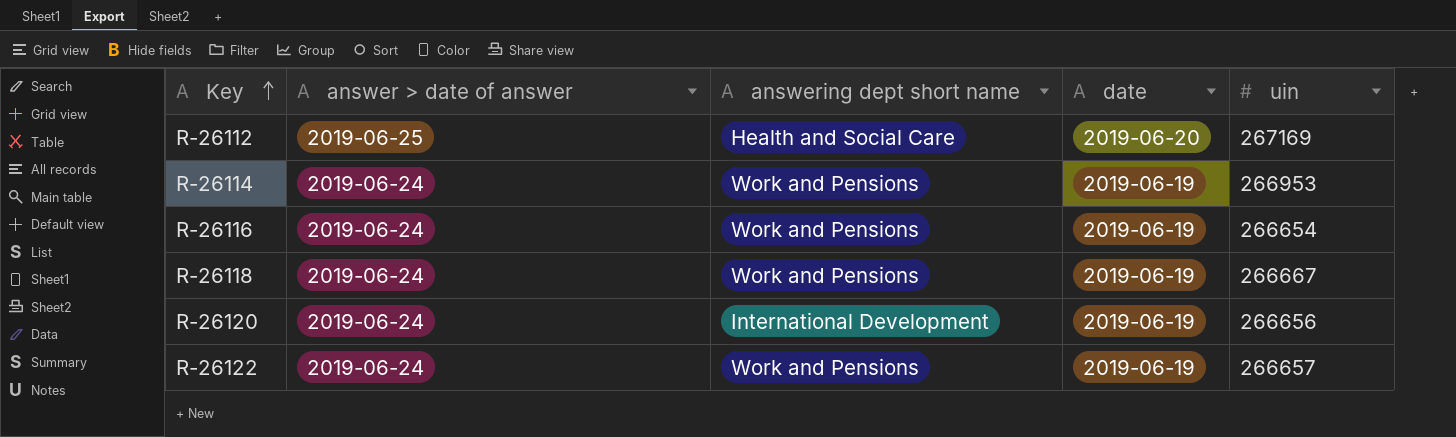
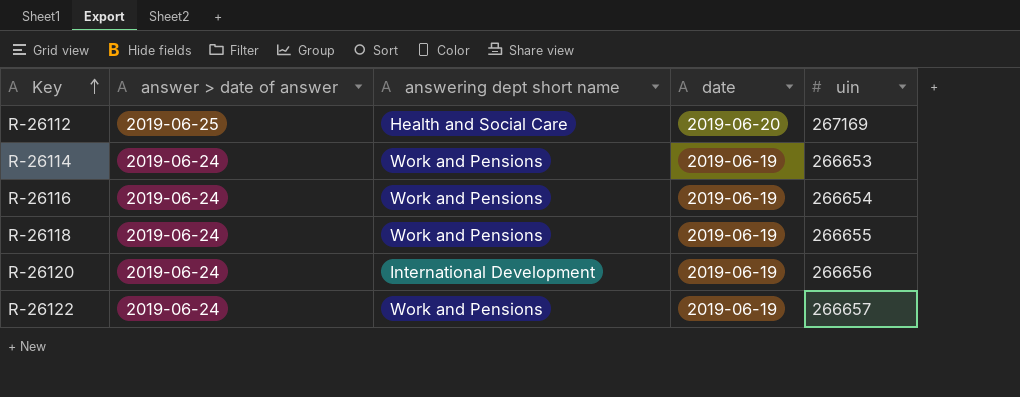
R-26114 | uin: 266953 -> 266653
R-26118 | uin: 266667 -> 266655

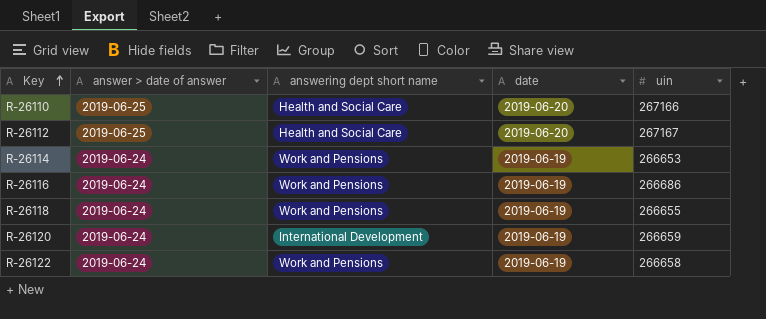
row R-26110: none -> 2019-06-25 | Health and Social Care | 2019-06-20 | 267166
R-26112 | uin: 267169 -> 267167
R-26116 | uin: 266654 -> 266686
R-26120 | uin: 266656 -> 266659
R-26122 | uin: 266657 -> 266658

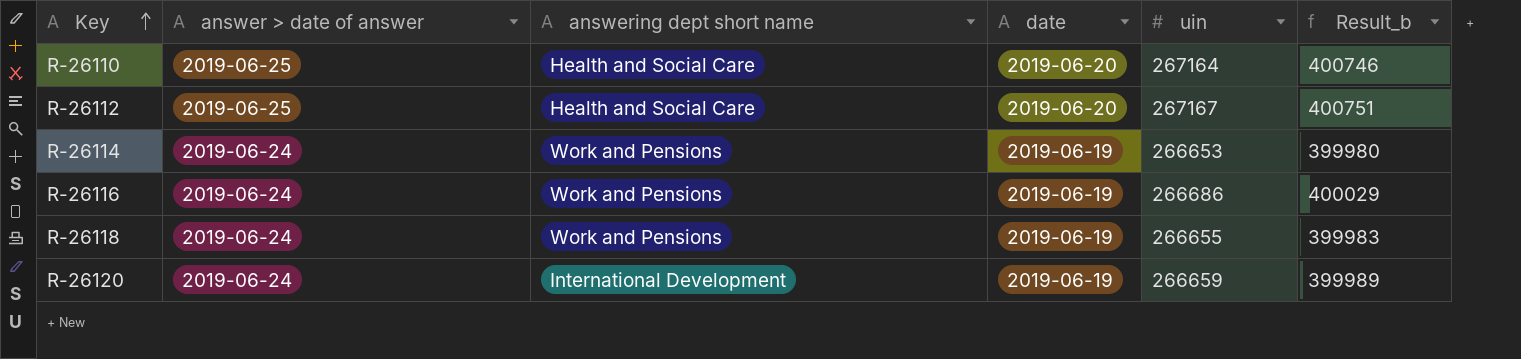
column Result_b | formula: none -> [uin] * 1.5
row R-26122: 2019-06-24 | Work and Pensions | 2019-06-19 | 266658 -> none
R-26110 | uin: 267166 -> 267164

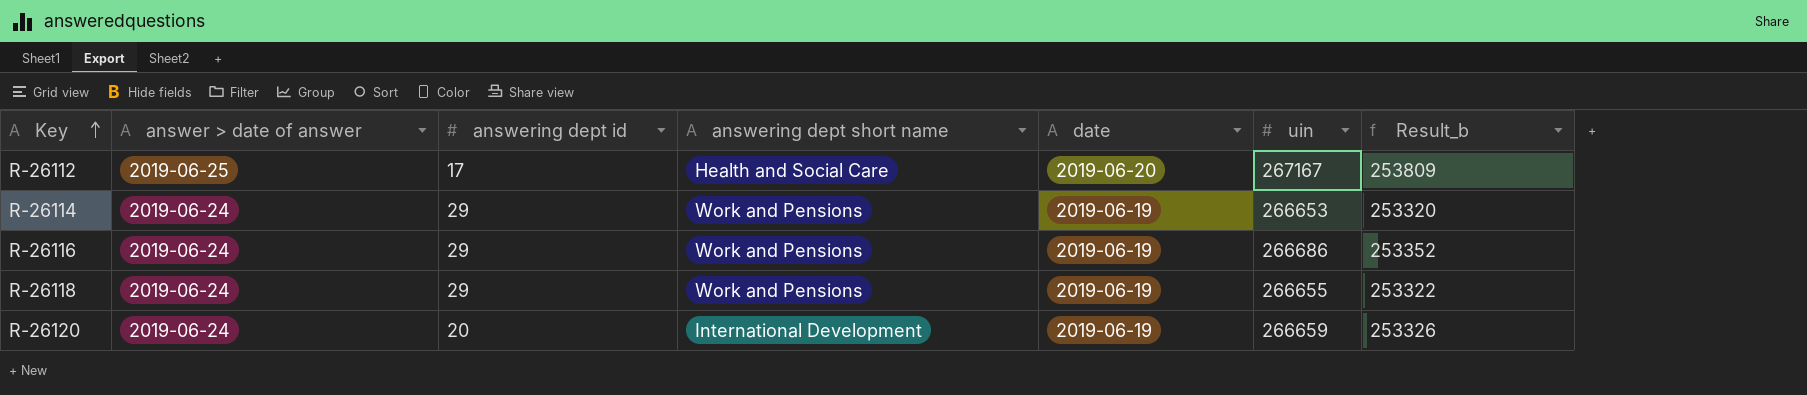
column answering dept id | position: none -> 3
column Result_b | formula: [uin] * 1.5 -> [uin] * 0.95
row R-26110: 2019-06-25 | Health and Social Care | 2019-06-20 | 267164 | 400746 -> none

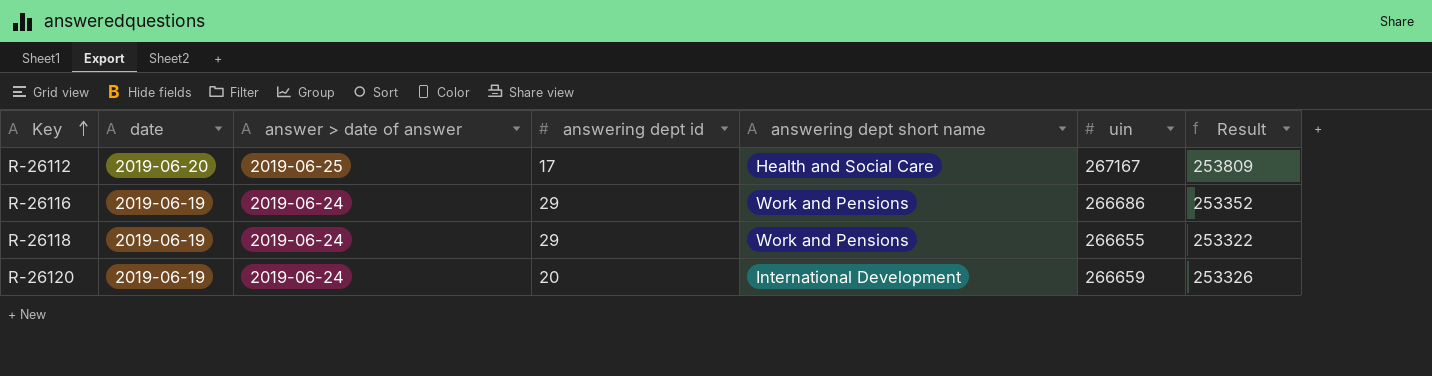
column date | position: 5 -> 2
column name: Result_b -> Result
row R-26114: 2019-06-24 | 29 | Work and Pensions | 2019-06-19 | 266653 | 253320 -> none

